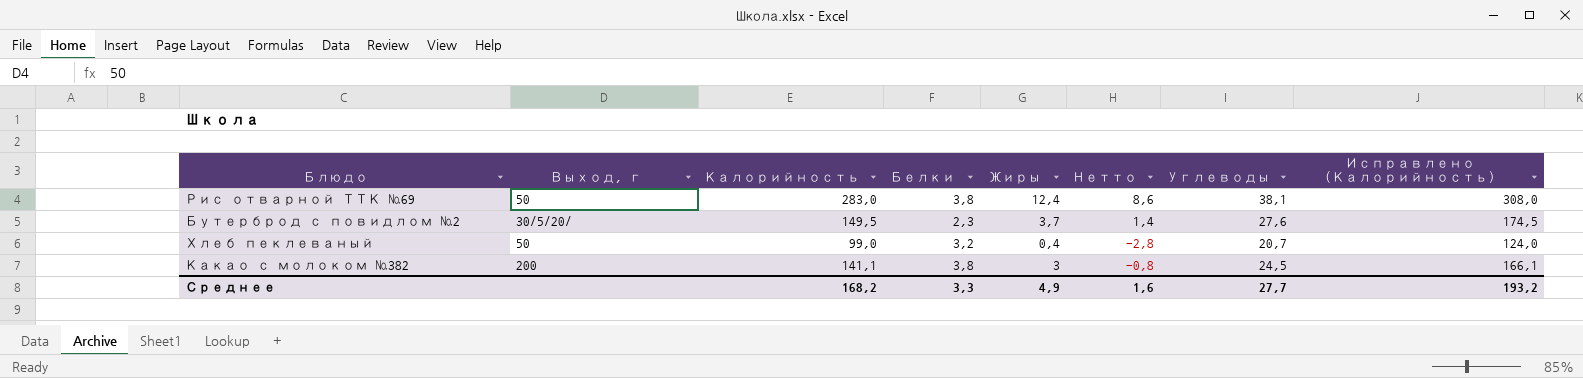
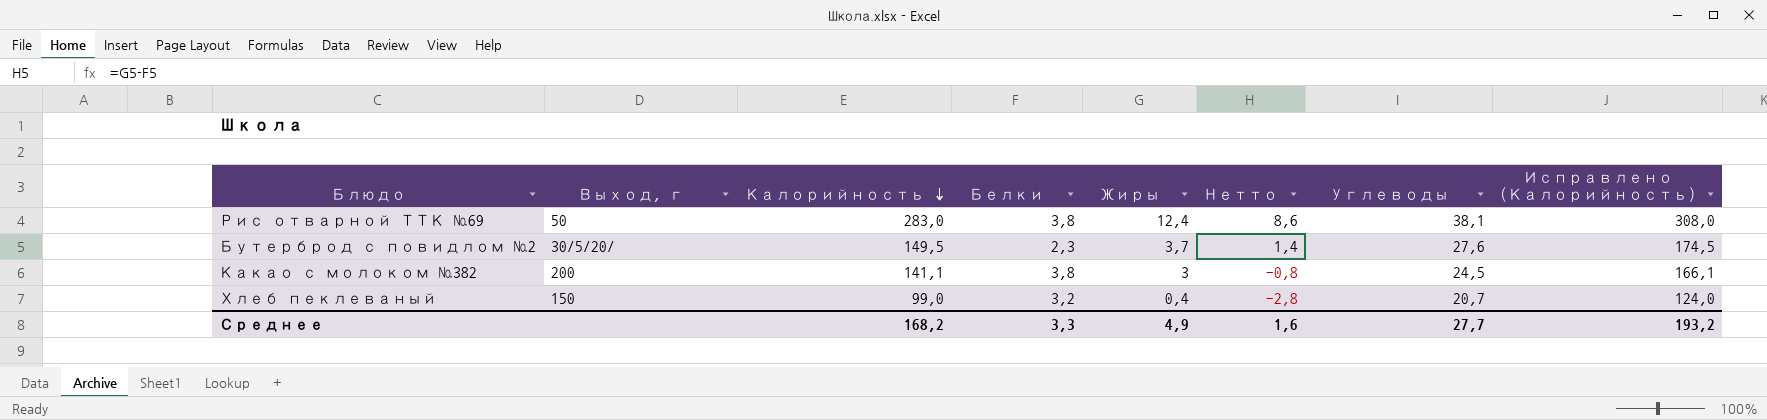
row order: none -> Калорийность descending
Хлеб пеклеваный | Выход, г: 50 -> 150

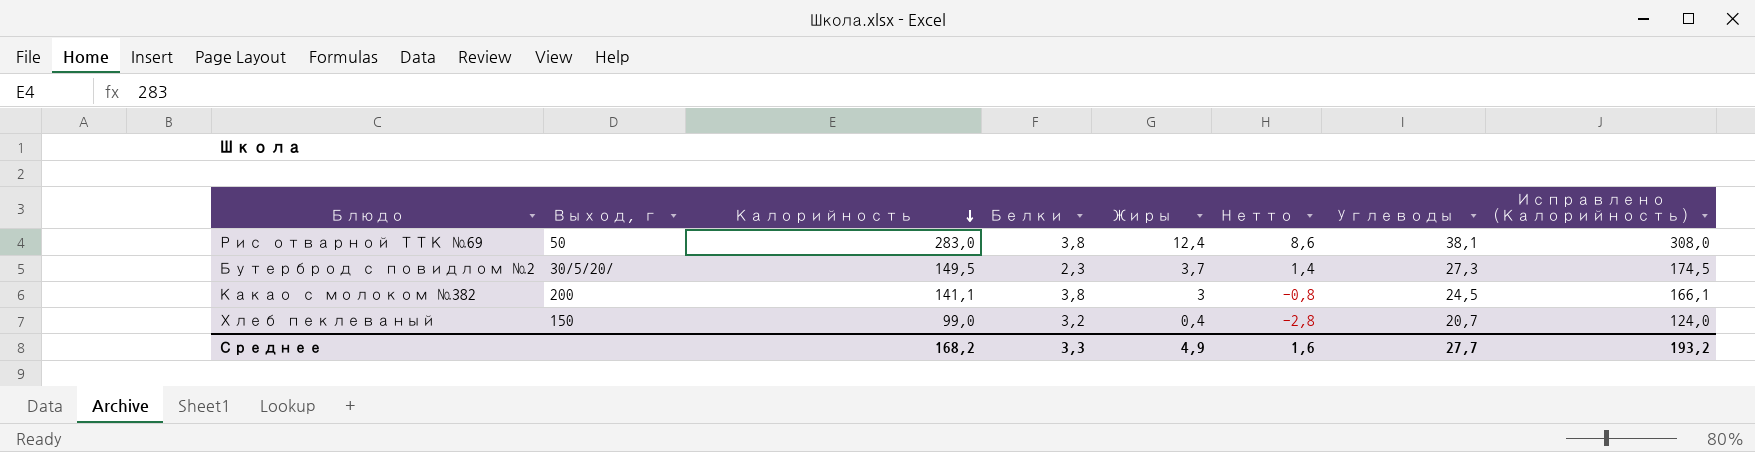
Бутерброд с повидлом №2 | Углеводы: 27,6 -> 27,3

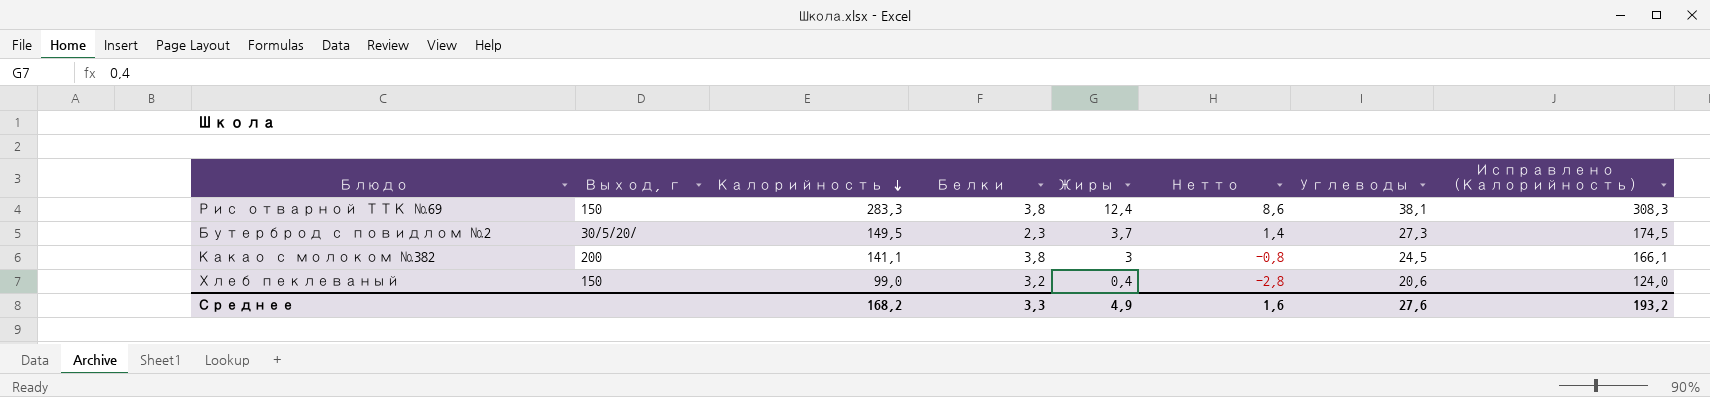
Рис отварной ТТК №69 | Выход, г: 50 -> 150
Рис отварной ТТК №69 | Калорийность: 283,0 -> 283,3
Рис отварной ТТК №69 | Исправлено (Калорийность): 308,0 -> 308,3
Хлеб пеклеваный | Углеводы: 20,7 -> 20,6
Среднее | Углеводы: 27,7 -> 27,6

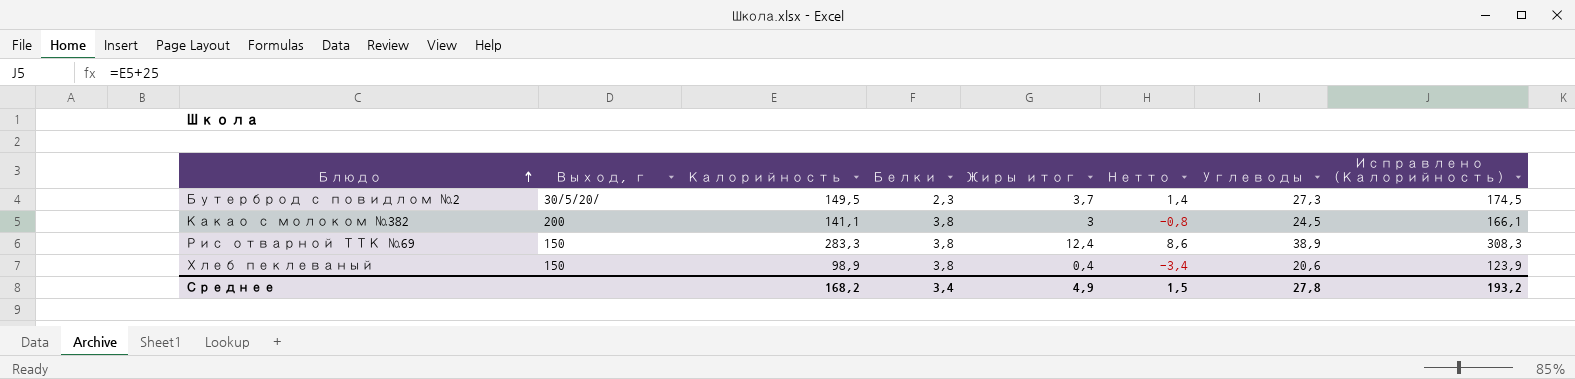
row order: Калорийность descending -> Блюдо ascending
column name: Жиры -> Жиры итог
Рис отварной ТТК №69 | Углеводы: 38,1 -> 38,9
Хлеб пеклеваный | Калорийность: 99,0 -> 98,9
Хлеб пеклеваный | Белки: 3,2 -> 3,8
Хлеб пеклеваный | Нетто: -2,8 -> -3,4
Хлеб пеклеваный | Исправлено (Калорийность): 124,0 -> 123,9
Среднее | Белки: 3,3 -> 3,4
Среднее | Нетто: 1,6 -> 1,5
Среднее | Углеводы: 27,6 -> 27,8

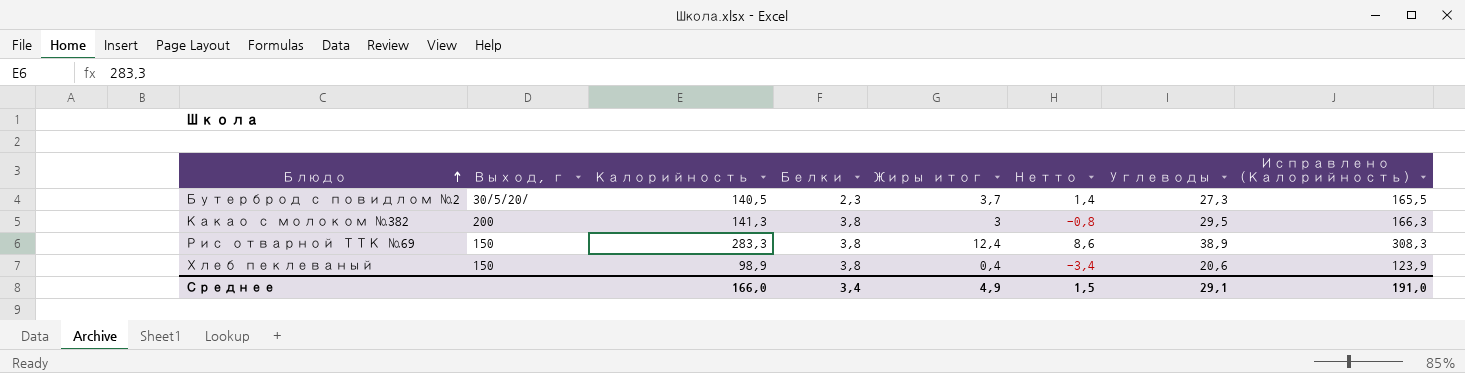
Бутерброд с повидлом №2 | Калорийность: 149,5 -> 140,5
Бутерброд с повидлом №2 | Исправлено (Калорийность): 174,5 -> 165,5
Какао с молоком №382 | Калорийность: 141,1 -> 141,3
Какао с молоком №382 | Углеводы: 24,5 -> 29,5
Какао с молоком №382 | Исправлено (Калорийность): 166,1 -> 166,3
Среднее | Калорийность: 168,2 -> 166,0
Среднее | Углеводы: 27,8 -> 29,1
Среднее | Исправлено (Калорийность): 193,2 -> 191,0

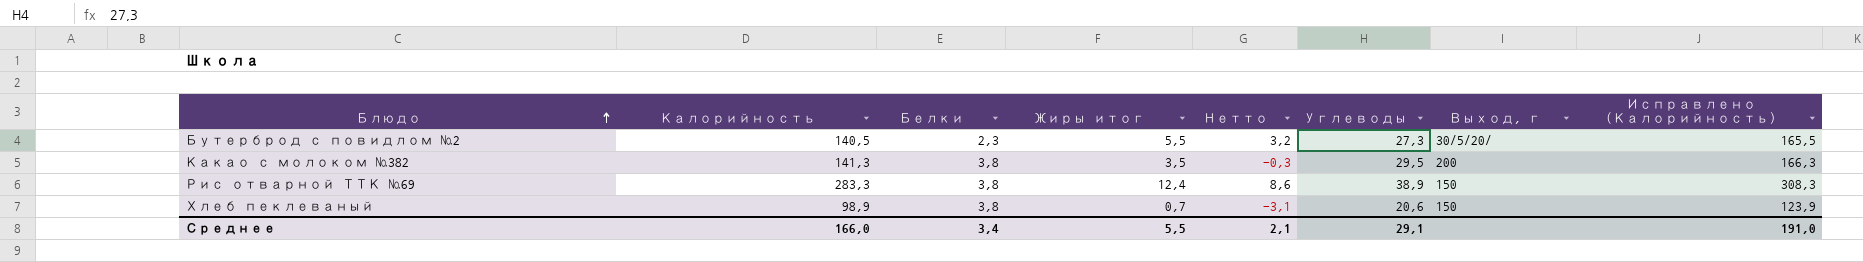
column Выход, г | position: 2 -> 7
Бутерброд с повидлом №2 | Жиры итог: 3,7 -> 5,5
Бутерброд с повидлом №2 | Нетто: 1,4 -> 3,2
Какао с молоком №382 | Жиры итог: 3 -> 3,5
Какао с молоком №382 | Нетто: -0,8 -> -0,3
Хлеб пеклеваный | Жиры итог: 0,4 -> 0,7
Хлеб пеклеваный | Нетто: -3,4 -> -3,1
Среднее | Жиры итог: 4,9 -> 5,5
Среднее | Нетто: 1,5 -> 2,1

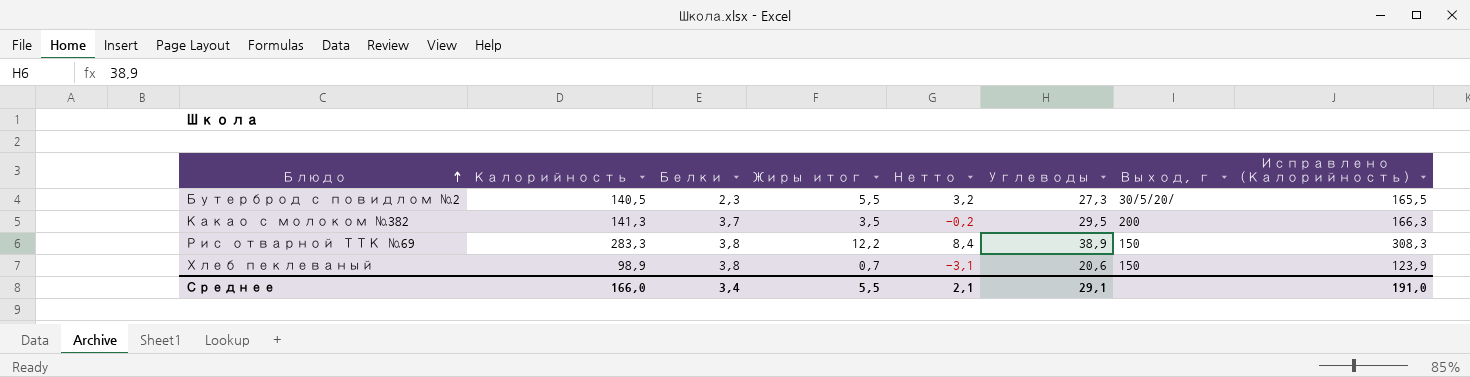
Какао с молоком №382 | Белки: 3,8 -> 3,7
Какао с молоком №382 | Нетто: -0,3 -> -0,2
Рис отварной ТТК №69 | Жиры итог: 12,4 -> 12,2
Рис отварной ТТК №69 | Нетто: 8,6 -> 8,4

